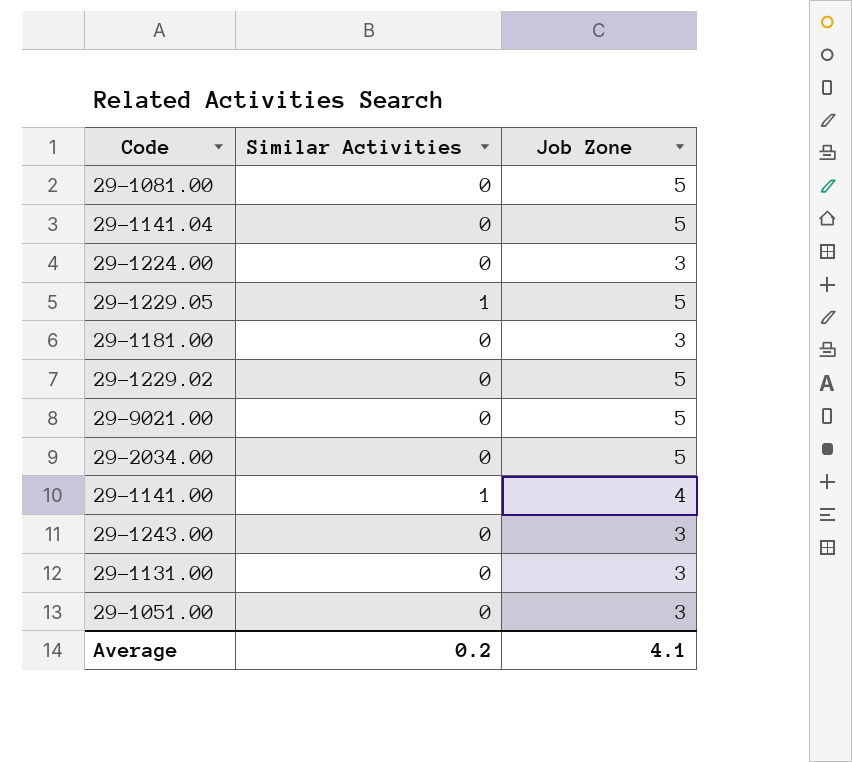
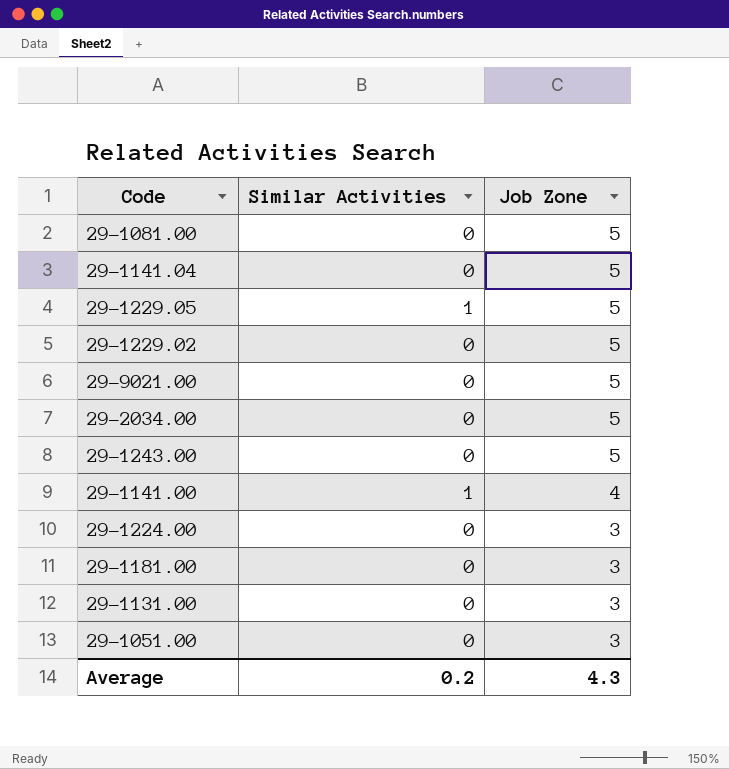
row order: none -> Job Zone descending
29-1243.00 | Job Zone: 3 -> 5
Average | Job Zone: 4.1 -> 4.3

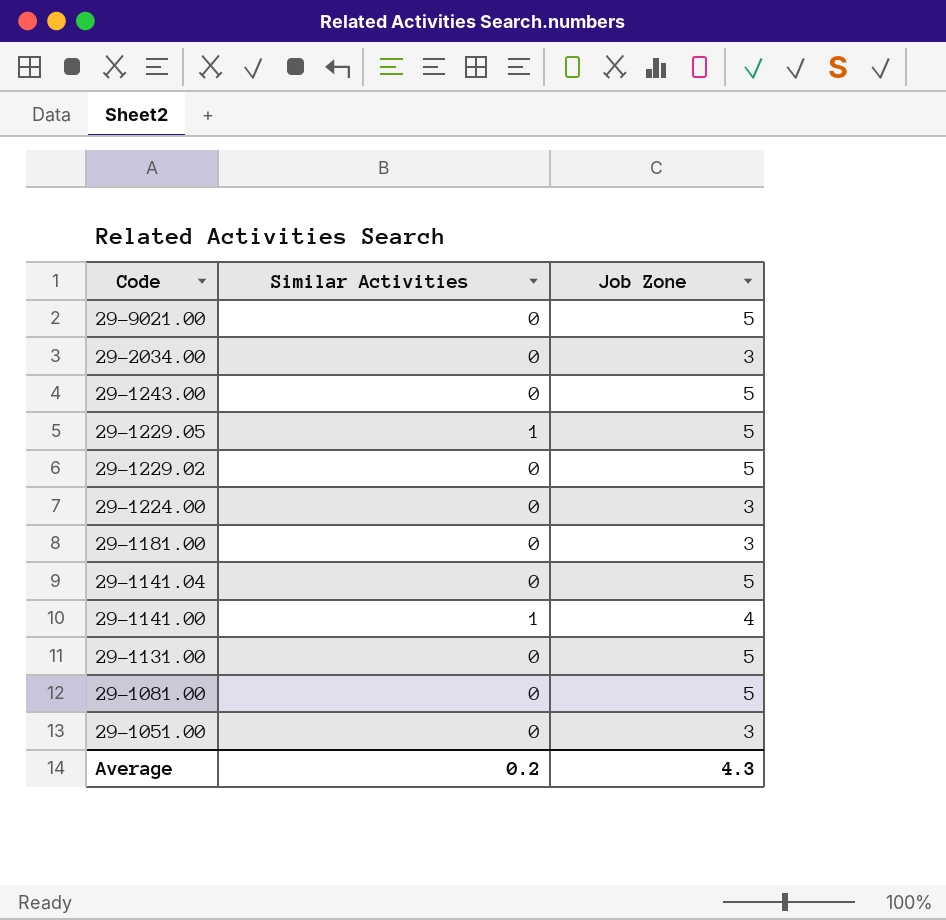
row order: Job Zone descending -> Code descending
29-2034.00 | Job Zone: 5 -> 3
29-1131.00 | Job Zone: 3 -> 5

